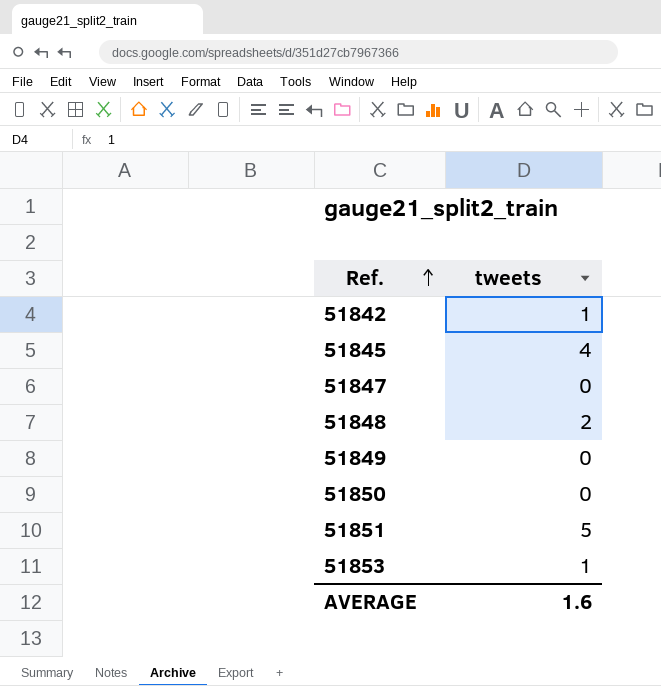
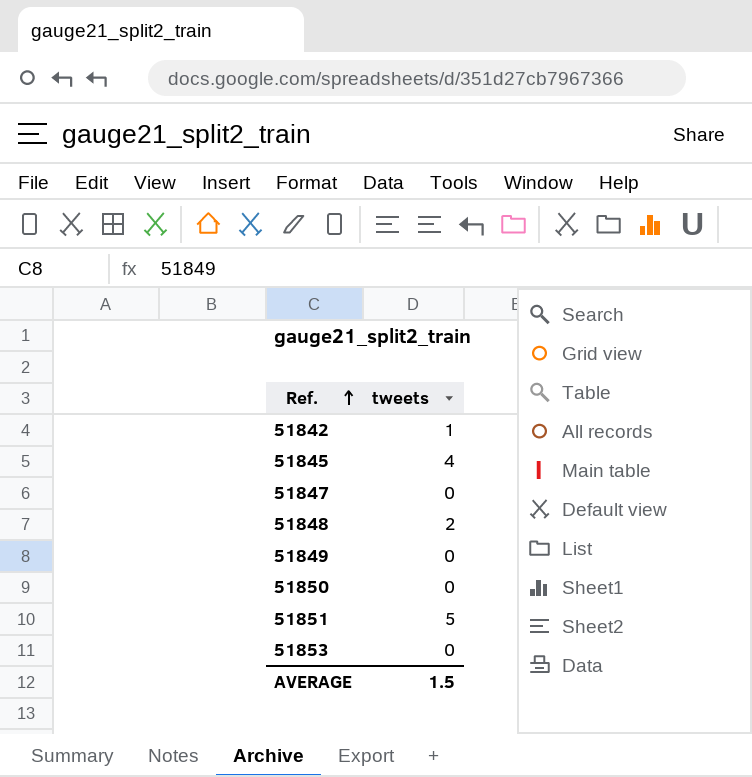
51853 | tweets: 1 -> 0
AVERAGE | tweets: 1.6 -> 1.5

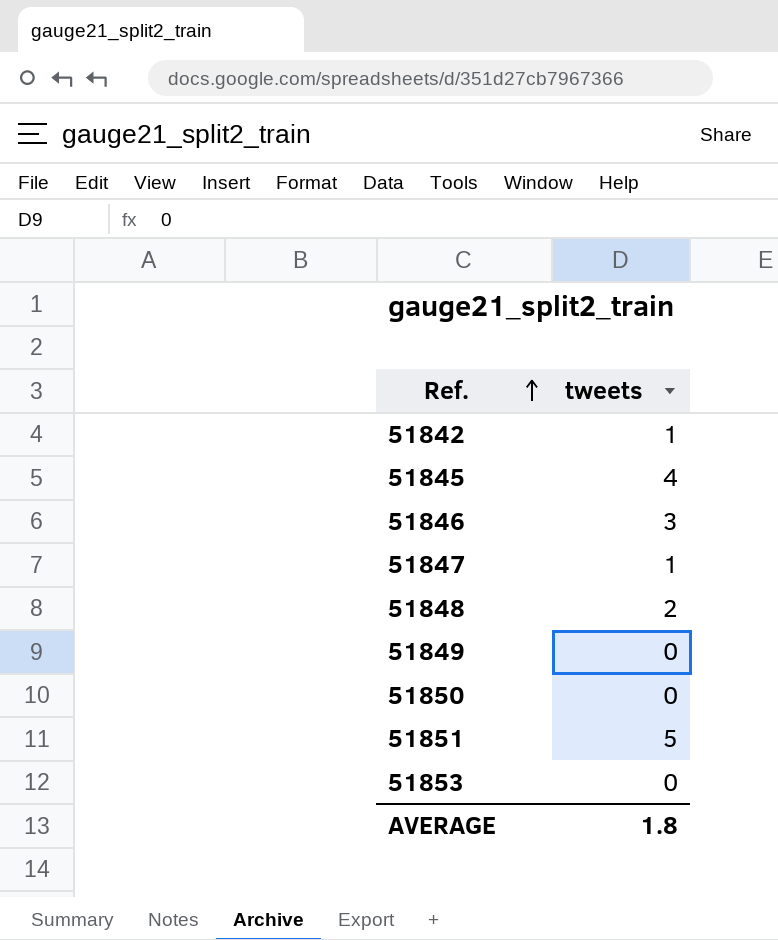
row 51846: none -> 3
51847 | tweets: 0 -> 1
AVERAGE | tweets: 1.5 -> 1.8

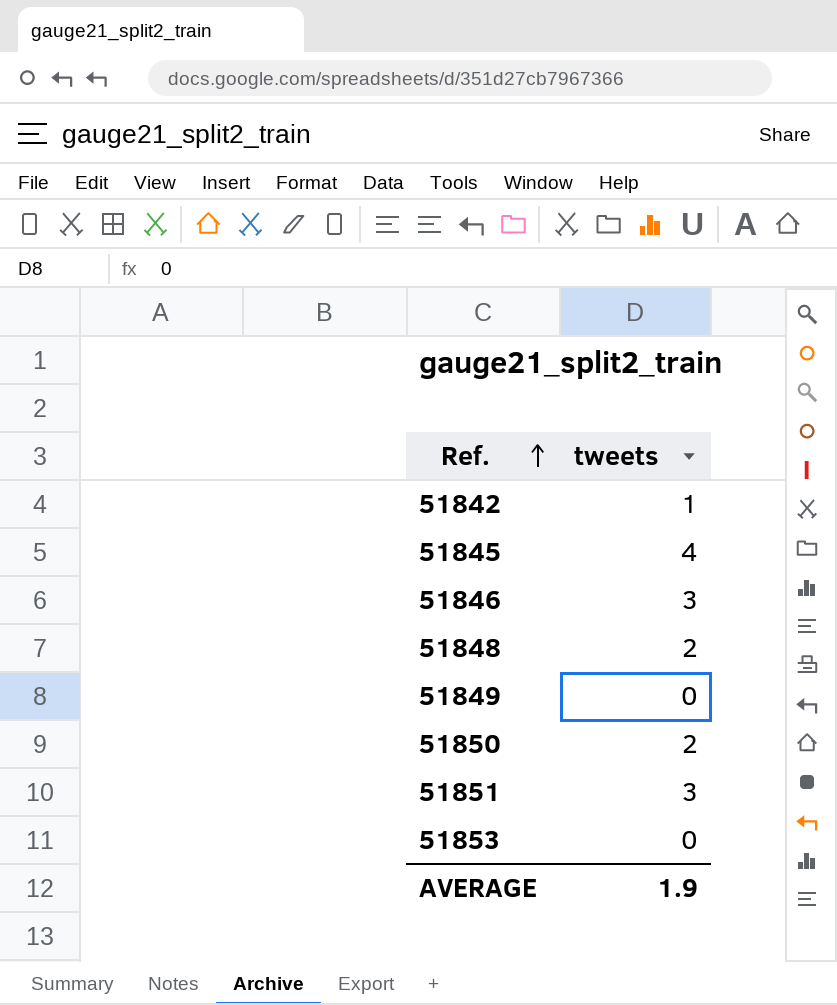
row 51847: 1 -> none
51850 | tweets: 0 -> 2
51851 | tweets: 5 -> 3
AVERAGE | tweets: 1.8 -> 1.9

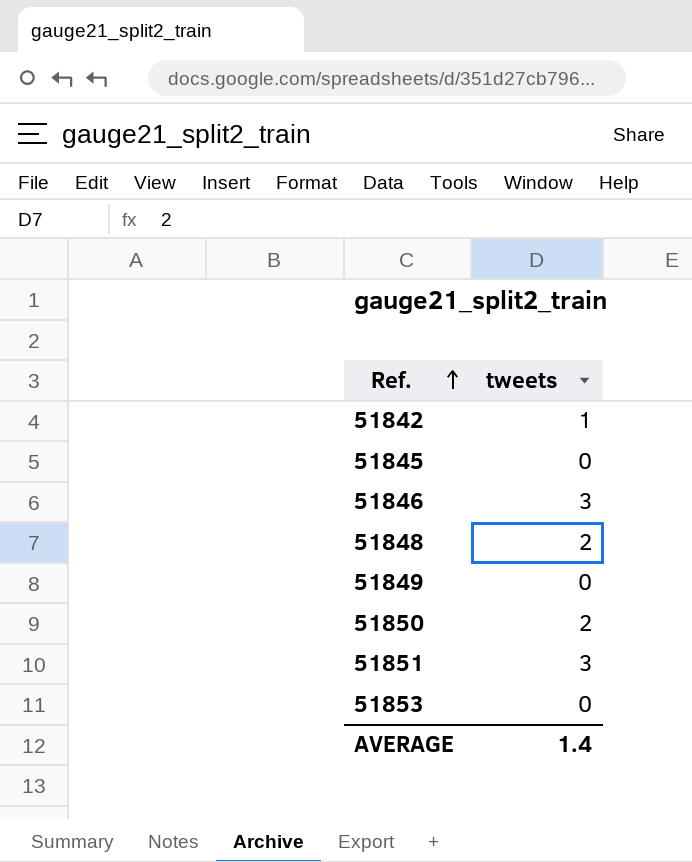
51845 | tweets: 4 -> 0
AVERAGE | tweets: 1.9 -> 1.4

